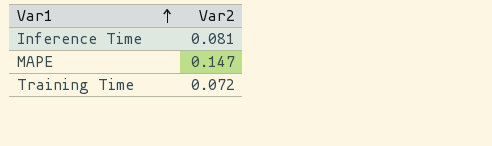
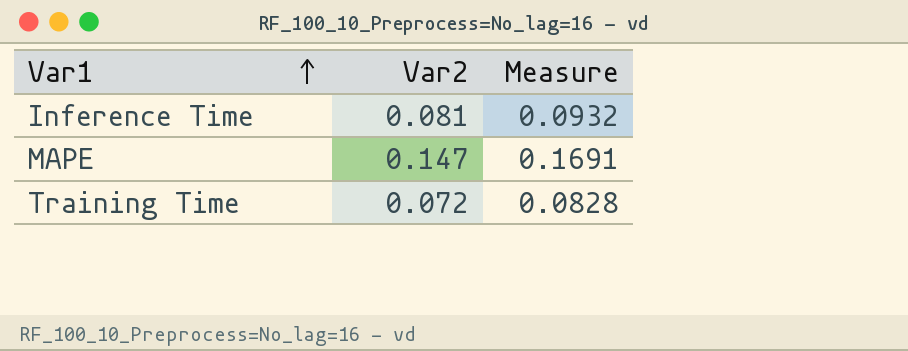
column Measure | formula: none -> [Var2] * 1.15

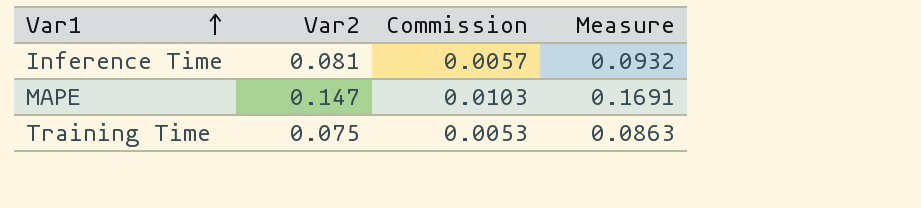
column Commission | formula: none -> [Var2] * 0.07
Training Time | Var2: 0.072 -> 0.075
Training Time | Measure: 0.0828 -> 0.0863

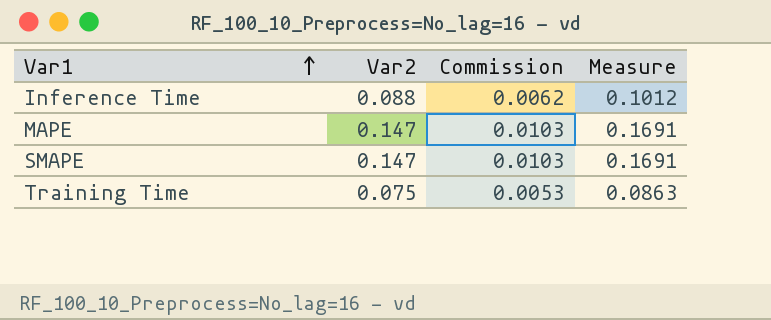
Inference Time | Var2: 0.081 -> 0.088
Inference Time | Commission: 0.0057 -> 0.0062
Inference Time | Measure: 0.0932 -> 0.1012
row SMAPE: none -> 0.147 | 0.0103 | 0.1691

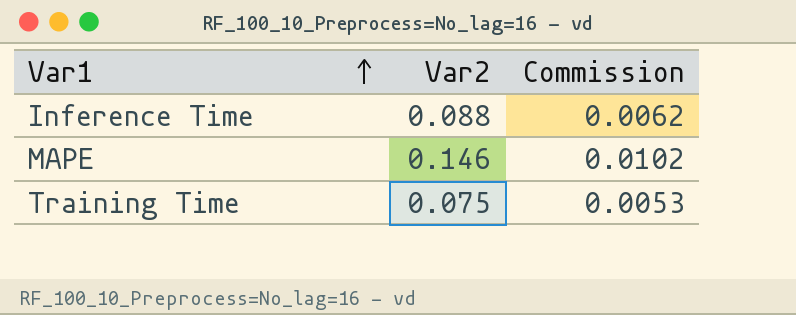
column Measure | formula: [Var2] * 1.15 -> none
row SMAPE: 0.147 | 0.0103 | 0.1691 -> none
MAPE | Var2: 0.147 -> 0.146
MAPE | Commission: 0.0103 -> 0.0102

